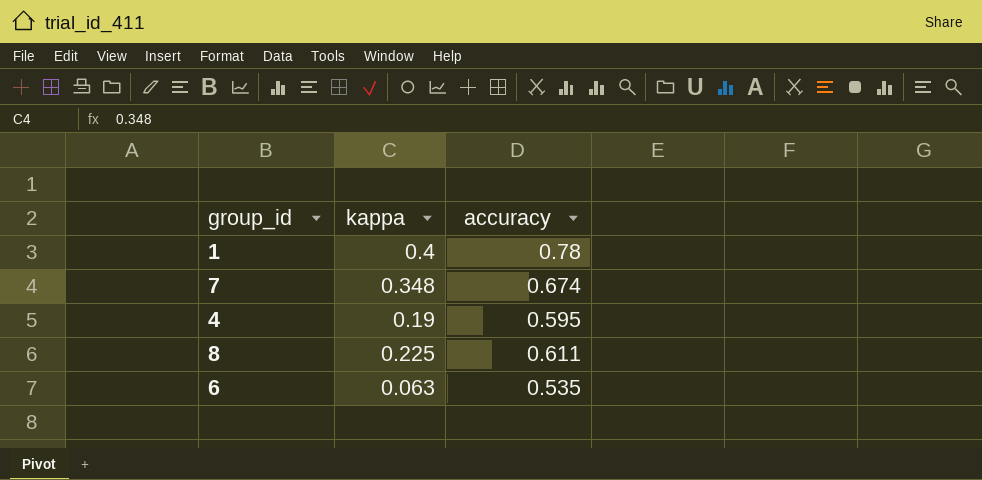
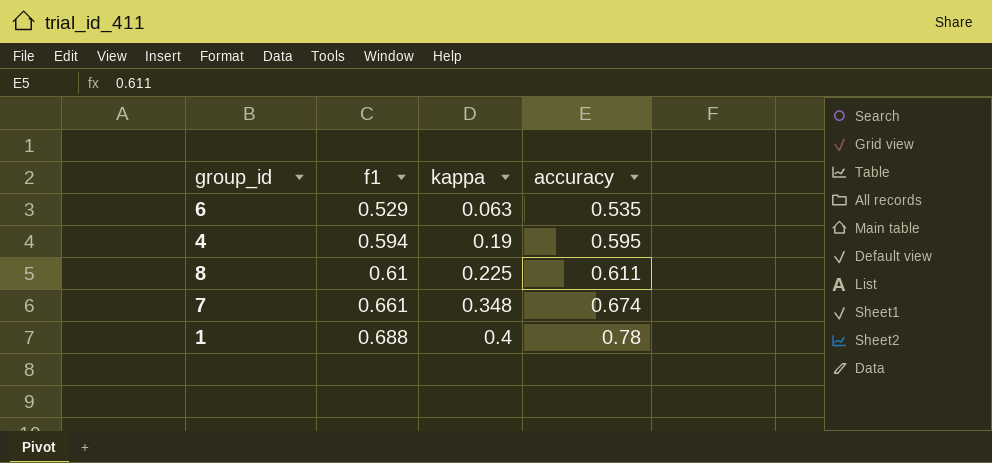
row order: none -> f1 ascending
column f1 | position: none -> 2

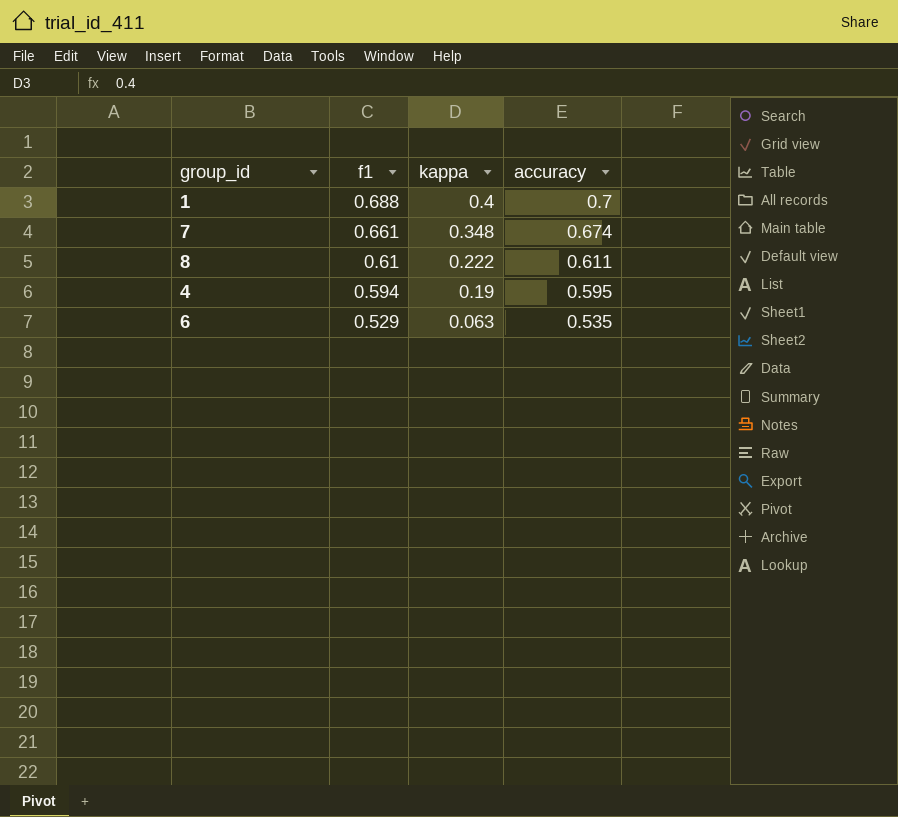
row order: f1 ascending -> f1 descending
1 | accuracy: 0.78 -> 0.7
8 | kappa: 0.225 -> 0.222

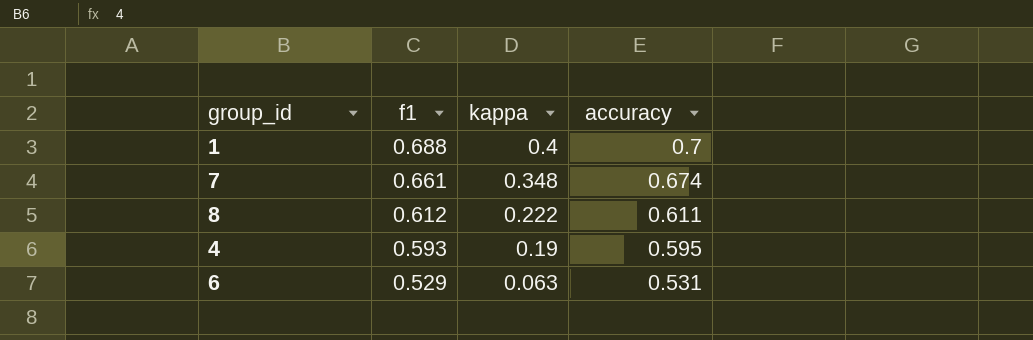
8 | f1: 0.61 -> 0.612
4 | f1: 0.594 -> 0.593
6 | accuracy: 0.535 -> 0.531

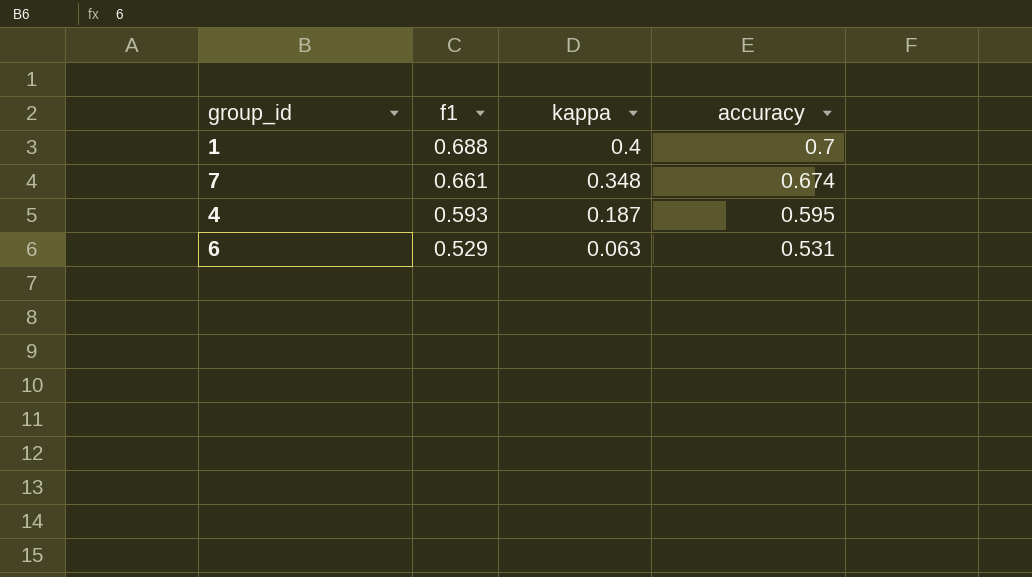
row 8: 0.612 | 0.222 | 0.611 -> none
4 | kappa: 0.19 -> 0.187

